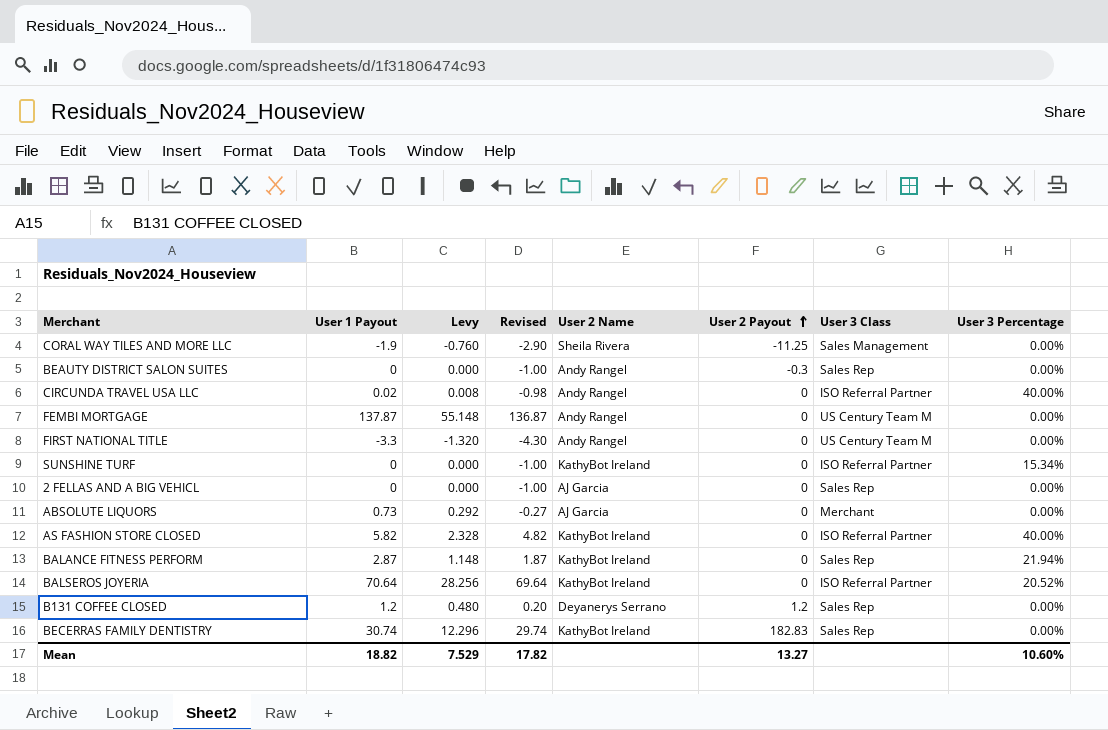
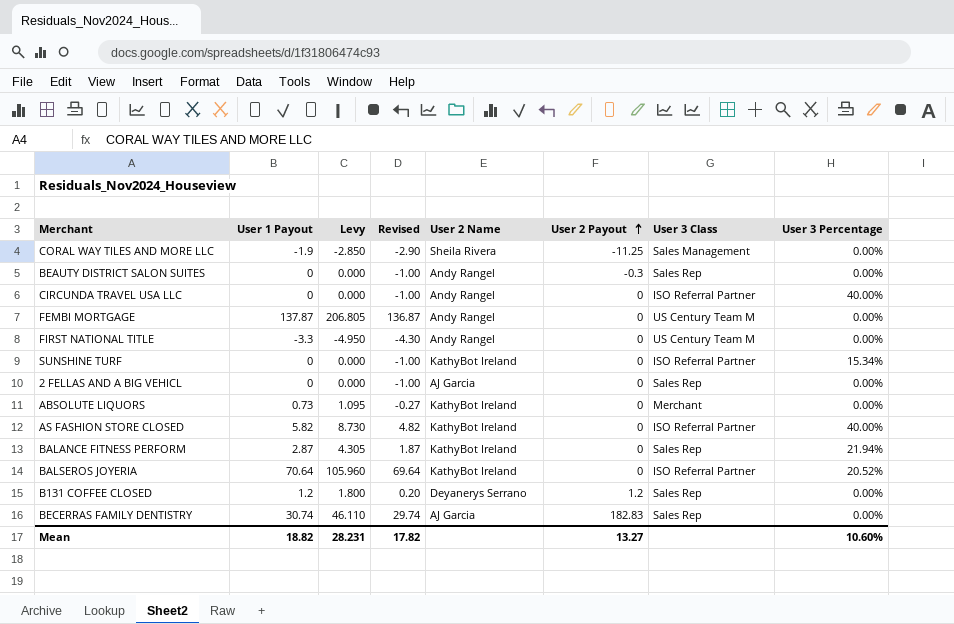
column Levy | formula: [User 1 Payout] * 0.4 -> [User 1 Payout] * 1.5
CIRCUNDA TRAVEL USA LLC | User 1 Payout: 0.02 -> 0
CIRCUNDA TRAVEL USA LLC | Revised: -0.98 -> -1.00
ABSOLUTE LIQUORS | User 2 Name: AJ Garcia -> KathyBot Ireland
BECERRAS FAMILY DENTISTRY | User 2 Name: KathyBot Ireland -> AJ Garcia
Mean | Levy: 7.529 -> 28.231

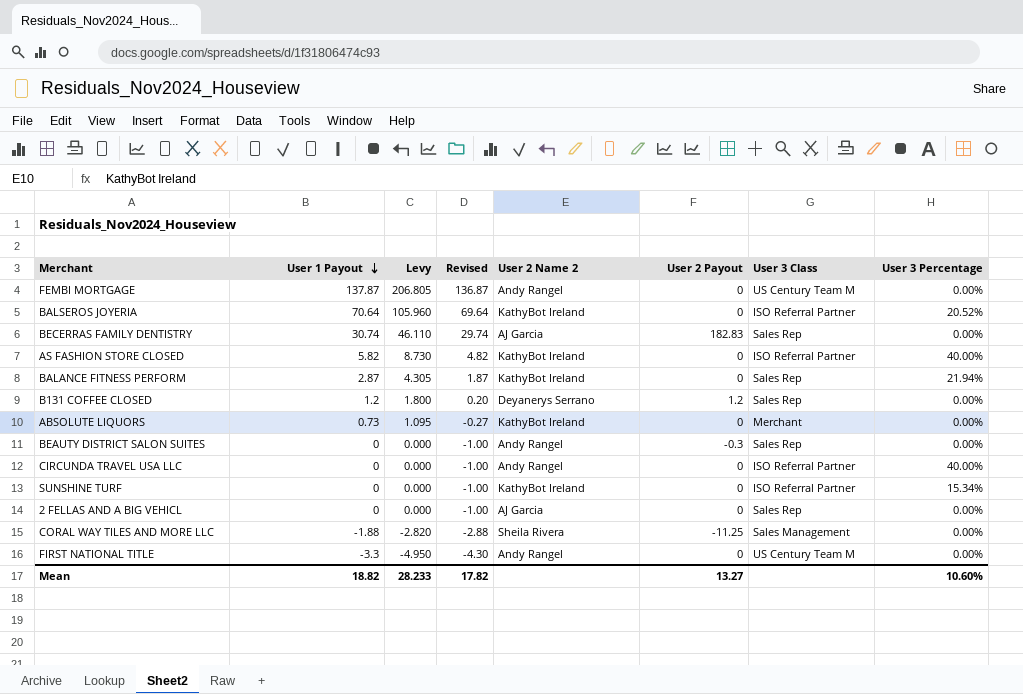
row order: User 2 Payout ascending -> User 1 Payout descending
column name: User 2 Name -> User 2 Name 2
CORAL WAY TILES AND MORE LLC | User 1 Payout: -1.9 -> -1.88
CORAL WAY TILES AND MORE LLC | Levy: -2.850 -> -2.820
CORAL WAY TILES AND MORE LLC | Revised: -2.90 -> -2.88
Mean | Levy: 28.231 -> 28.233

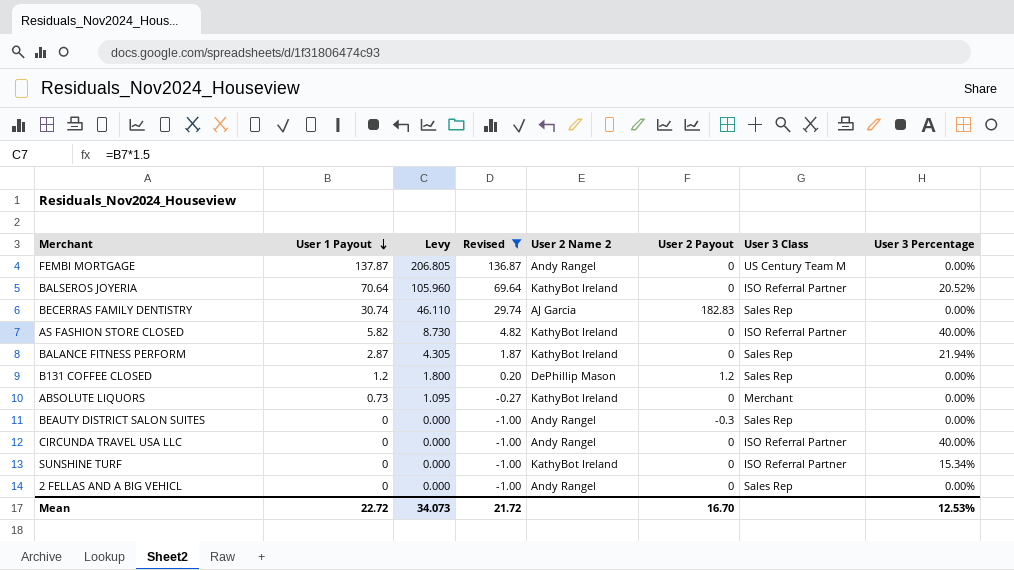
filter: none -> Revised >= -1.00
B131 COFFEE CLOSED | User 2 Name 2: Deyanerys Serrano -> DePhillip Mason
2 FELLAS AND A BIG VEHICL | User 2 Name 2: AJ Garcia -> Andy Rangel
Mean | User 1 Payout: 18.82 -> 22.72
Mean | Levy: 28.233 -> 34.073
Mean | Revised: 17.82 -> 21.72
Mean | User 2 Payout: 13.27 -> 16.70
Mean | User 3 Percentage: 10.60% -> 12.53%

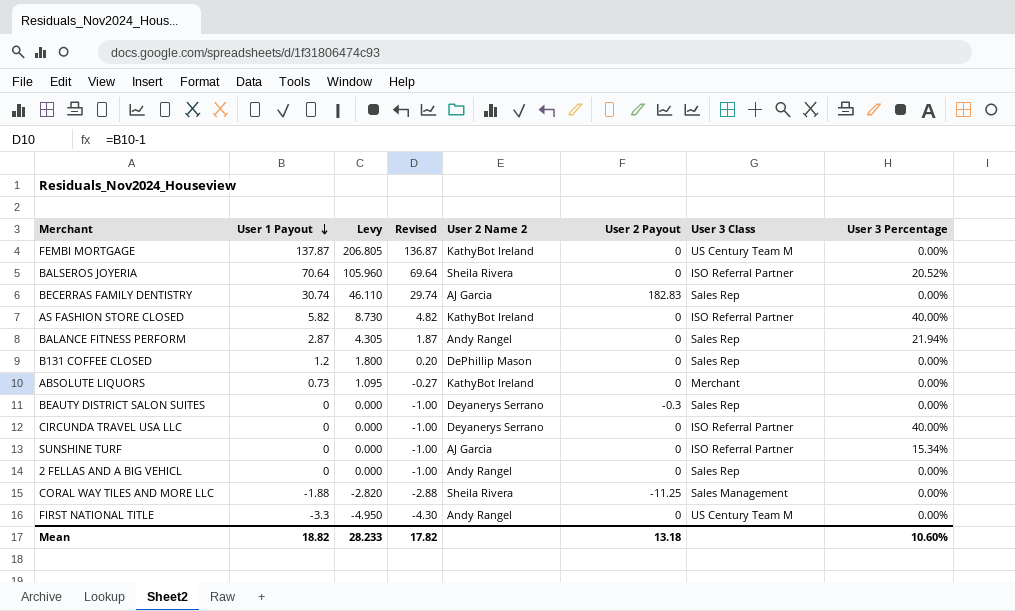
filter: Revised >= -1.00 -> none
FEMBI MORTGAGE | User 2 Name 2: Andy Rangel -> KathyBot Ireland
BALSEROS JOYERIA | User 2 Name 2: KathyBot Ireland -> Sheila Rivera
BALANCE FITNESS PERFORM | User 2 Name 2: KathyBot Ireland -> Andy Rangel
B131 COFFEE CLOSED | User 2 Payout: 1.2 -> 0
BEAUTY DISTRICT SALON SUITES | User 2 Name 2: Andy Rangel -> Deyanerys Serrano
CIRCUNDA TRAVEL USA LLC | User 2 Name 2: Andy Rangel -> Deyanerys Serrano
SUNSHINE TURF | User 2 Name 2: KathyBot Ireland -> AJ Garcia
Mean | User 1 Payout: 22.72 -> 18.82
Mean | Levy: 34.073 -> 28.233
Mean | Revised: 21.72 -> 17.82
Mean | User 2 Payout: 16.70 -> 13.18
Mean | User 3 Percentage: 12.53% -> 10.60%

